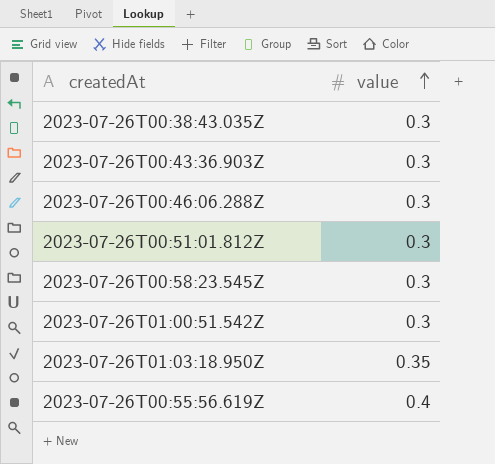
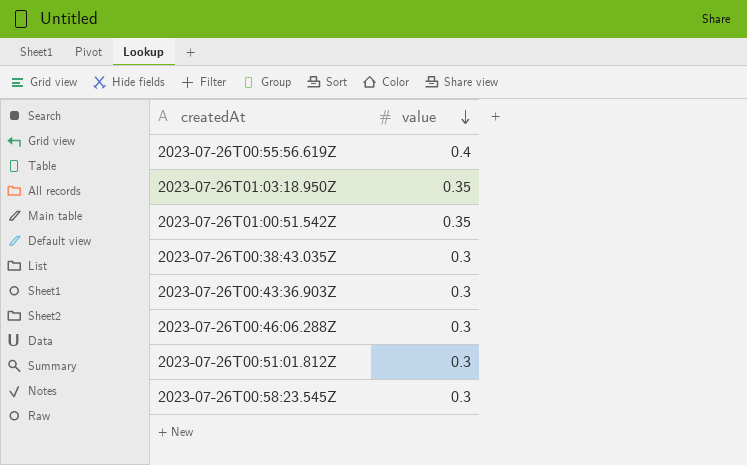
row order: value ascending -> value descending
2023-07-26T01:00:51.542Z | value: 0.3 -> 0.35

